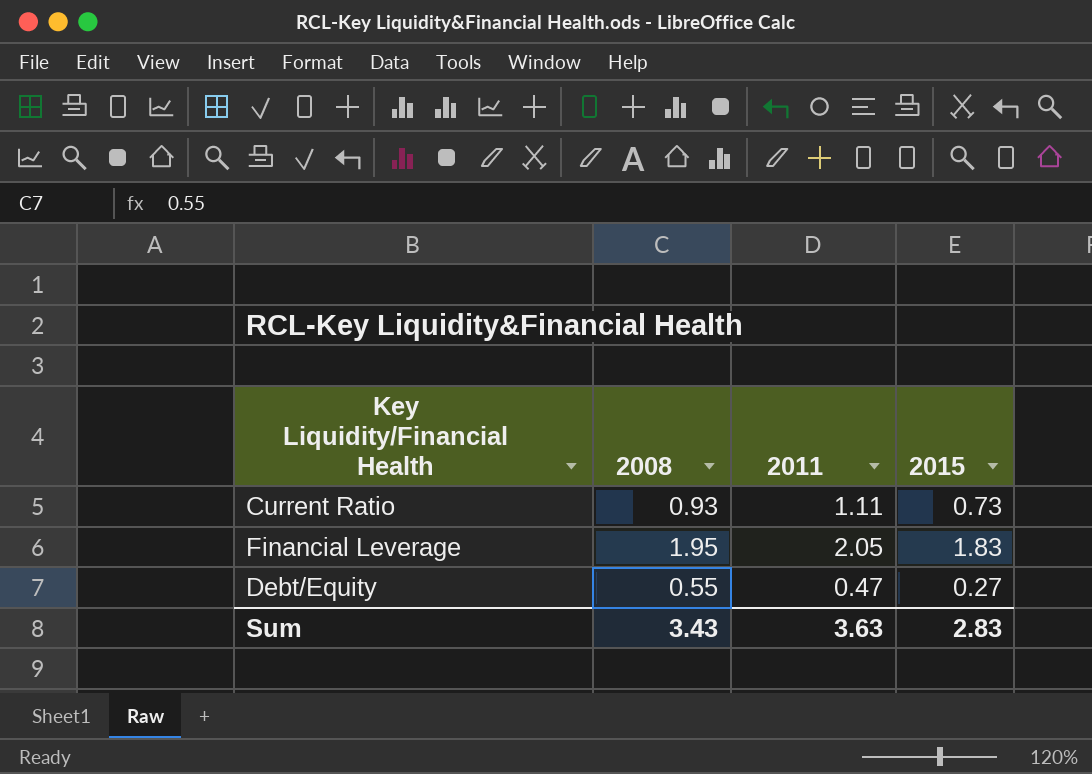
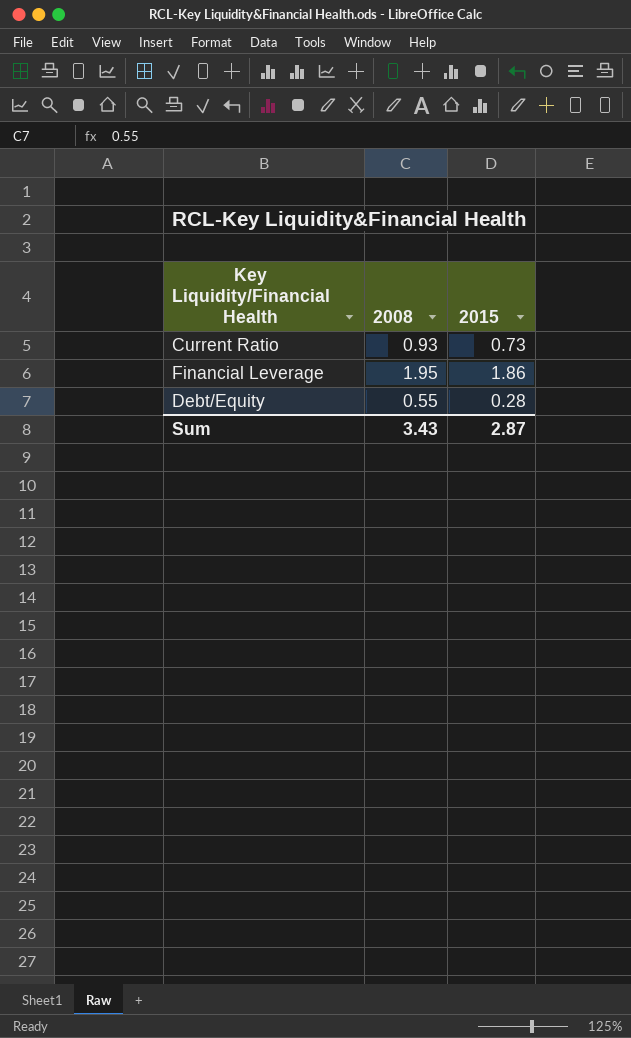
column 2011 | position: 3 -> none
Financial Leverage | 2015: 1.83 -> 1.86
Debt/Equity | 2015: 0.27 -> 0.28
Sum | 2015: 2.83 -> 2.87

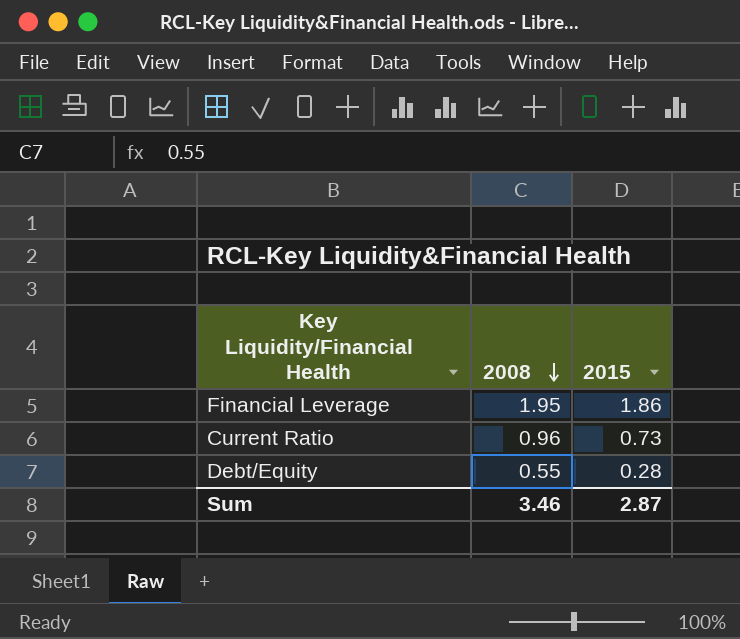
row order: none -> 2008 descending
Current Ratio | 2008: 0.93 -> 0.96
Sum | 2008: 3.43 -> 3.46

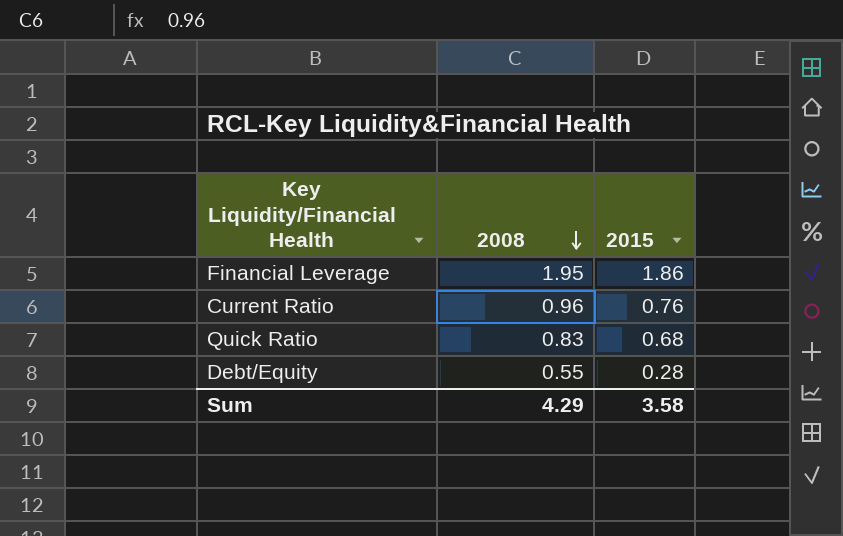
Current Ratio | 2015: 0.73 -> 0.76
row Quick Ratio: none -> 0.83 | 0.68
Sum | 2008: 3.46 -> 4.29
Sum | 2015: 2.87 -> 3.58

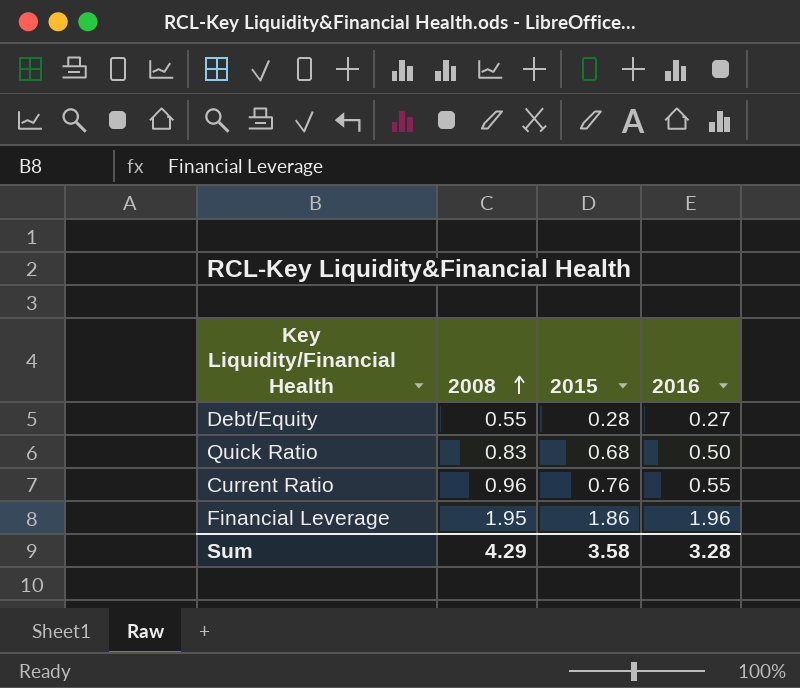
row order: 2008 descending -> 2008 ascending
column 2016 | position: none -> 4

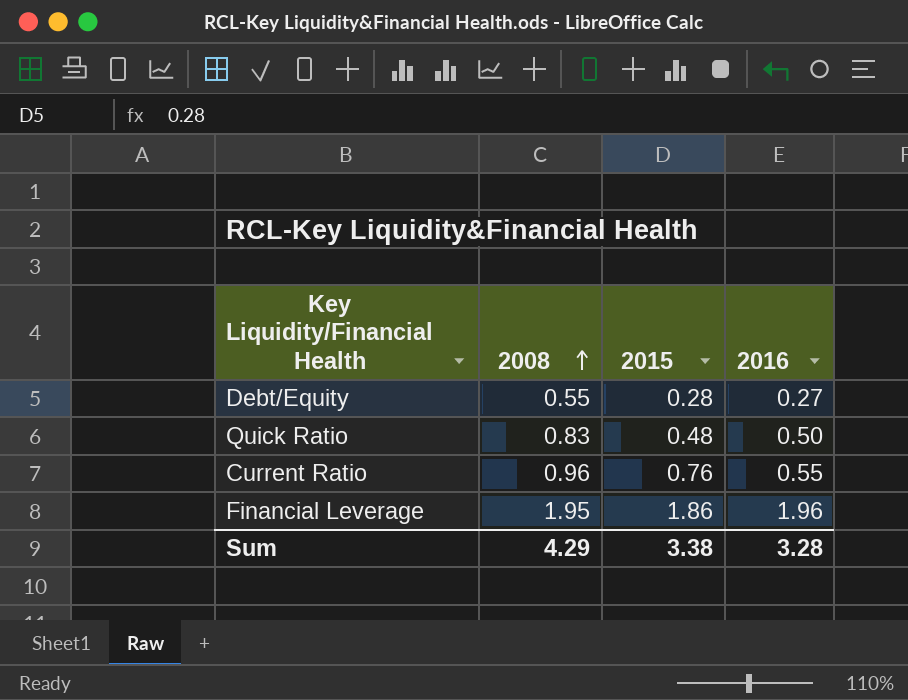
Quick Ratio | 2015: 0.68 -> 0.48
Sum | 2015: 3.58 -> 3.38

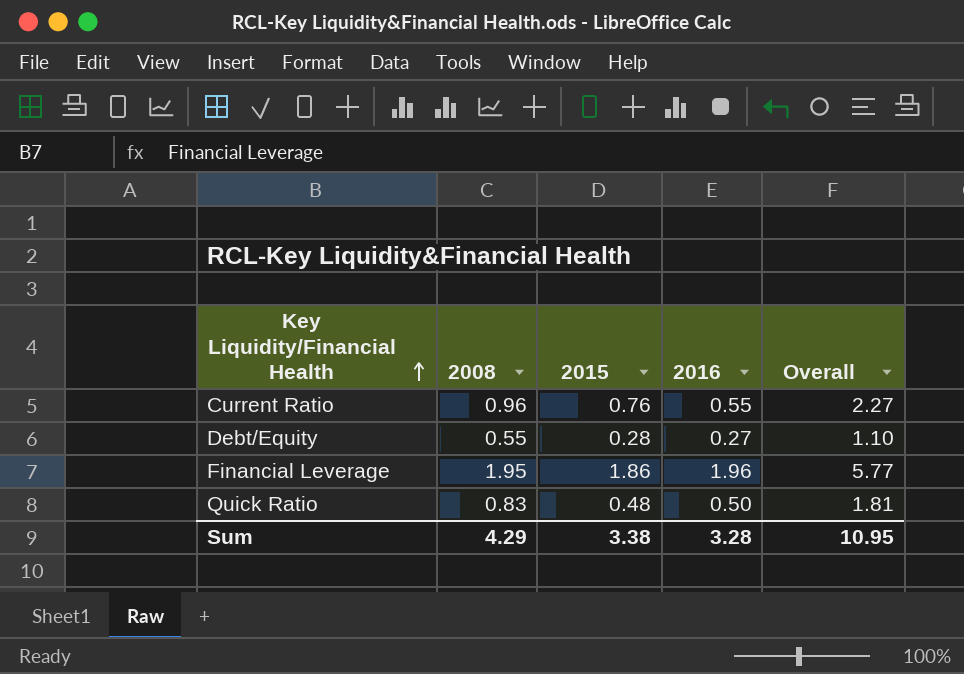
row order: 2008 ascending -> Key Liquidity/Financial Health ascending
column Overall | formula: none -> [2008] + [2015] + [2016]

